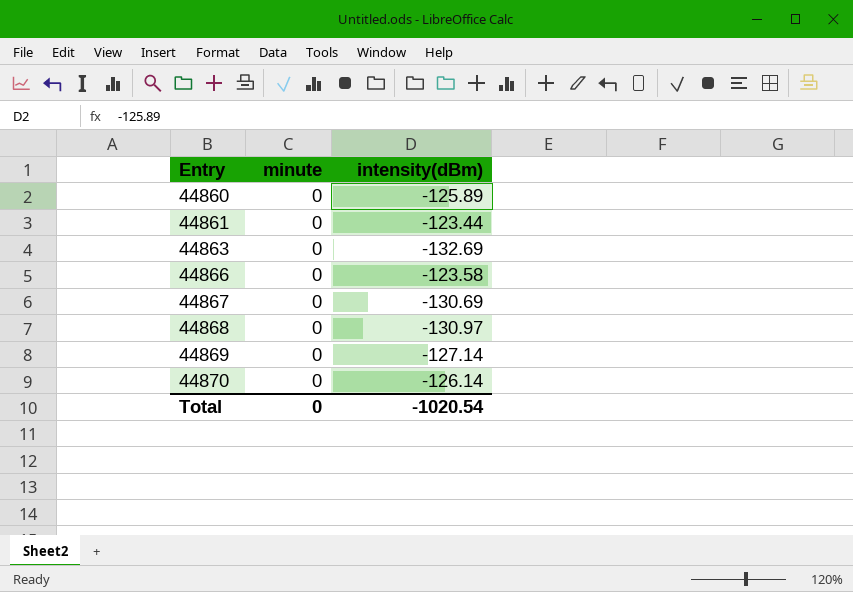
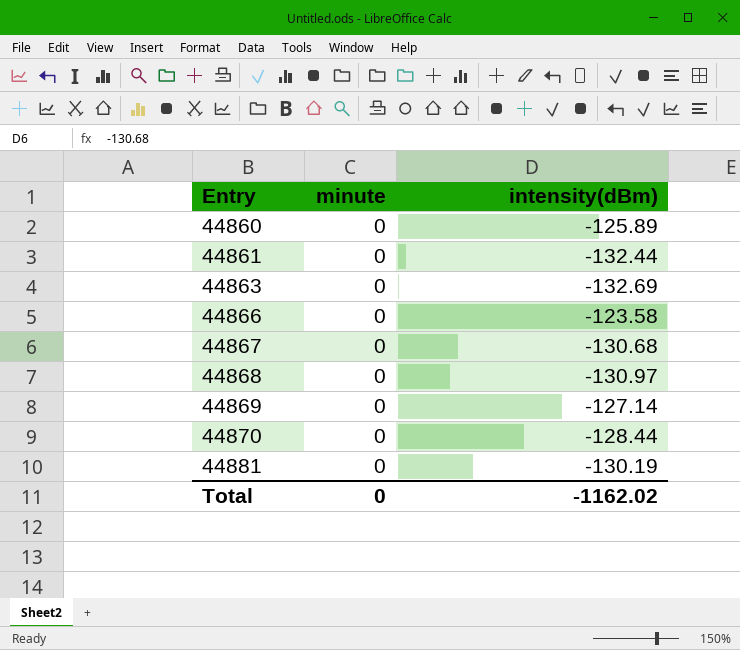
44861 | intensity(dBm): -123.44 -> -132.44
44867 | intensity(dBm): -130.69 -> -130.68
44870 | intensity(dBm): -126.14 -> -128.44
row 44881: none -> 0 | -130.19
Total | intensity(dBm): -1020.54 -> -1162.02

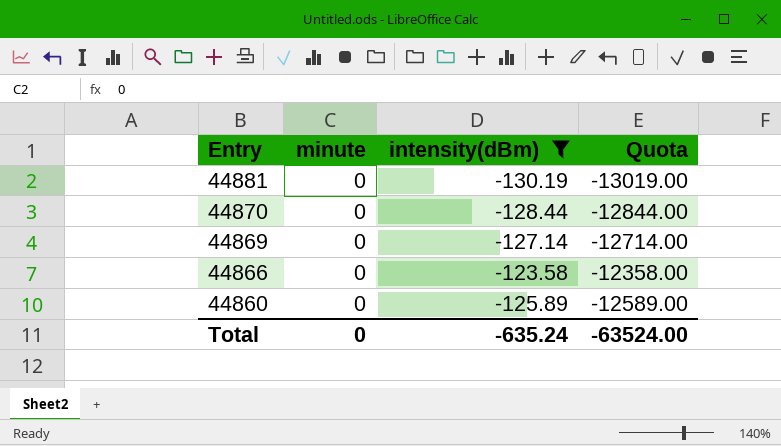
filter: none -> intensity(dBm) >= -130.19
row order: Entry ascending -> Entry descending
column Quota | formula: none -> [intensity(dBm)] * 100
Total | intensity(dBm): -1162.02 -> -635.24

